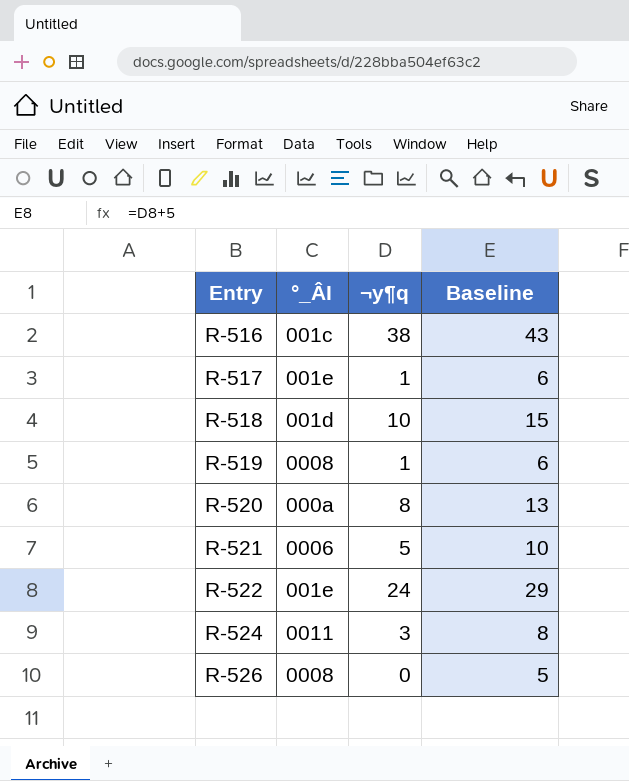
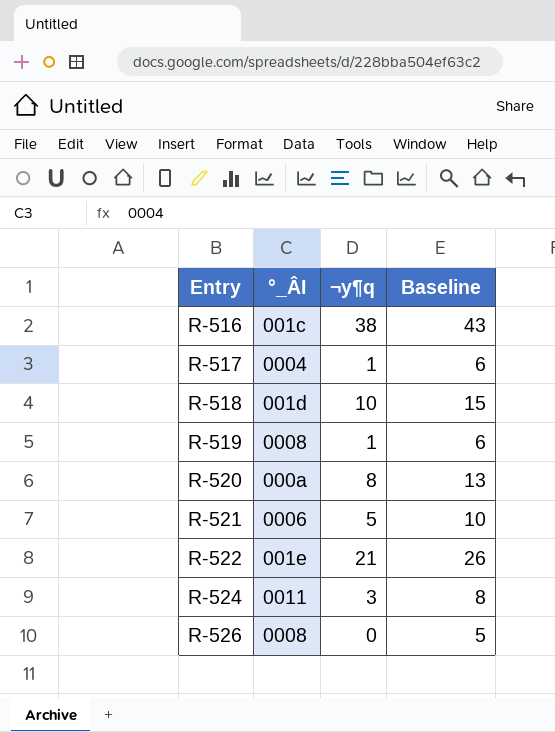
R-517 | °_ÂI: 001e -> 0004
R-522 | ¬y¶q: 24 -> 21
R-522 | Baseline: 29 -> 26

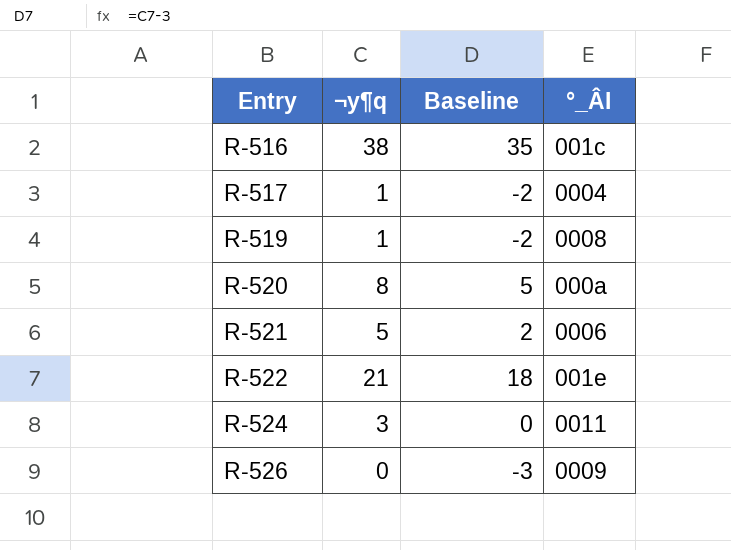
column Baseline | formula: [¬y¶q] + 5 -> [¬y¶q] - 3
column °_ÂI | position: 2 -> 4
row R-518: 001d | 10 | 15 -> none
R-526 | °_ÂI: 0008 -> 0009

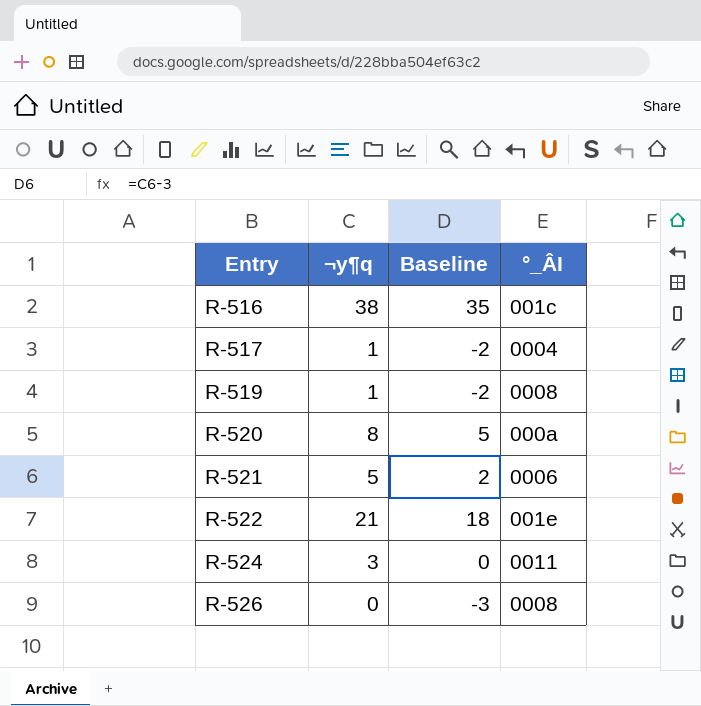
R-526 | °_ÂI: 0009 -> 0008

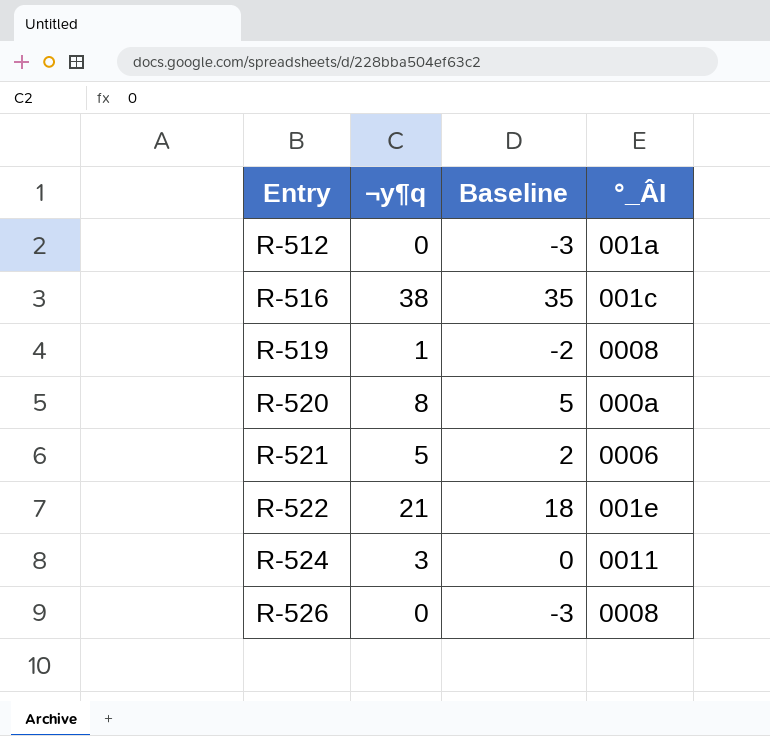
row R-517: 1 | -2 | 0004 -> none
row R-512: none -> 0 | -3 | 001a

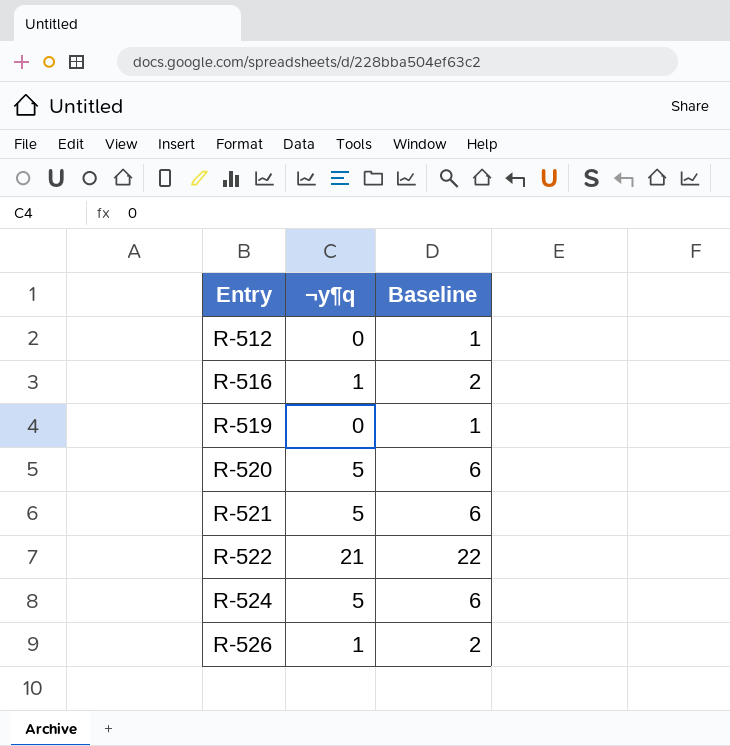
column °_ÂI | position: 4 -> none
column Baseline | formula: [¬y¶q] - 3 -> [¬y¶q] + 1
R-516 | ¬y¶q: 38 -> 1
R-519 | ¬y¶q: 1 -> 0
R-520 | ¬y¶q: 8 -> 5
R-524 | ¬y¶q: 3 -> 5
R-526 | ¬y¶q: 0 -> 1

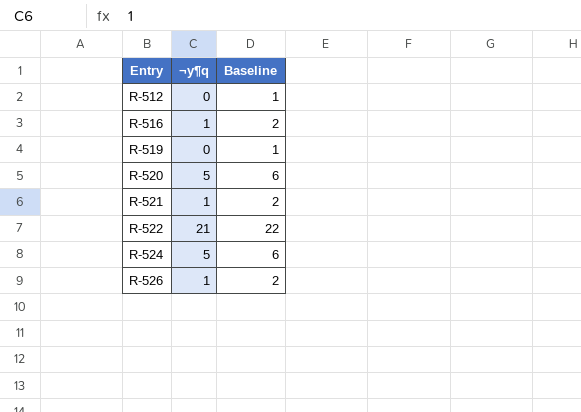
R-521 | ¬y¶q: 5 -> 1
R-521 | Baseline: 6 -> 2

